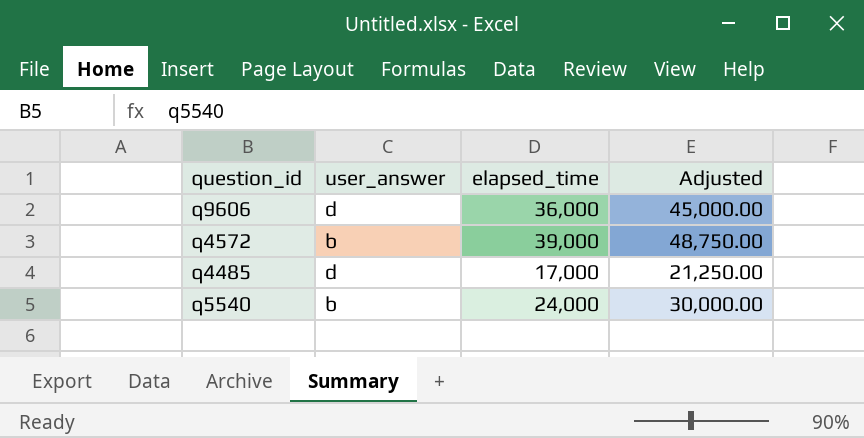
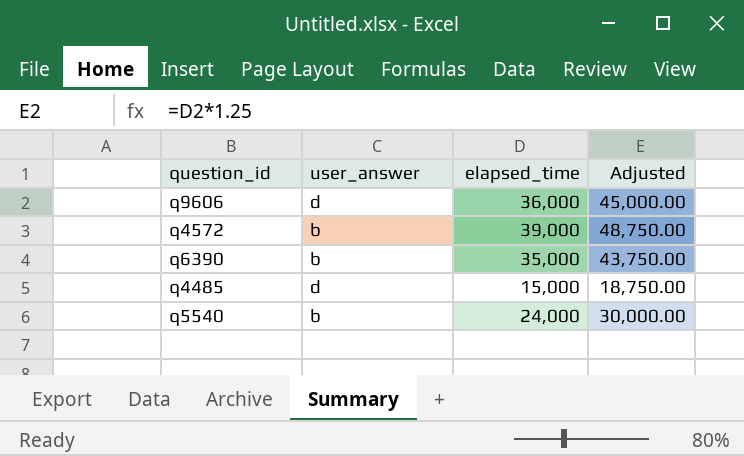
row q6390: none -> b | 35,000 | 43,750.00
q4485 | elapsed_time: 17,000 -> 15,000
q4485 | Adjusted: 21,250.00 -> 18,750.00

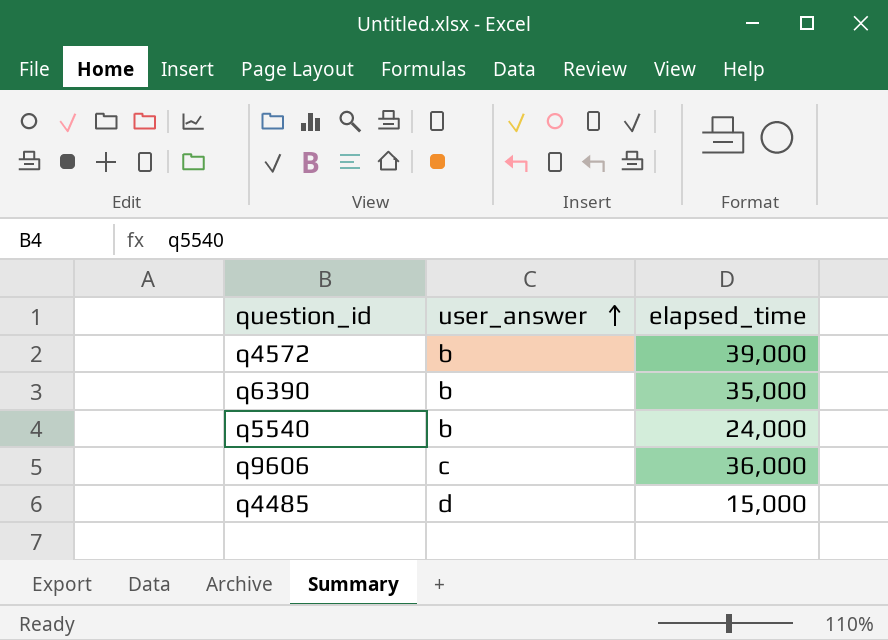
row order: none -> user_answer ascending
column Adjusted | formula: [elapsed_time] * 1.25 -> none
q9606 | user_answer: d -> c

